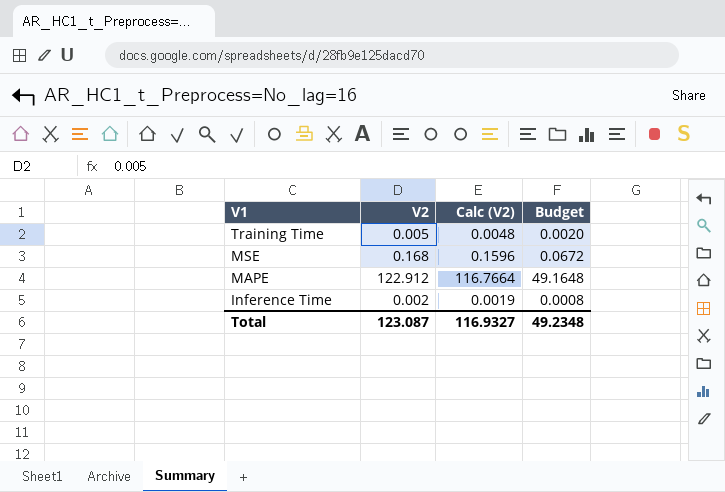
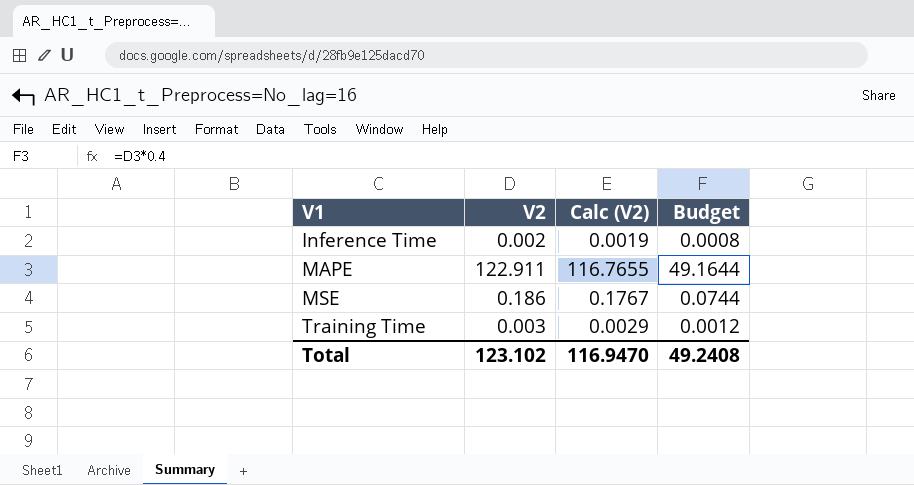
row order: V1 descending -> V1 ascending
MAPE | V2: 122.912 -> 122.911
MAPE | Calc (V2): 116.7664 -> 116.7655
MAPE | Budget: 49.1648 -> 49.1644
MSE | V2: 0.168 -> 0.186
MSE | Calc (V2): 0.1596 -> 0.1767
MSE | Budget: 0.0672 -> 0.0744
Training Time | V2: 0.005 -> 0.003
Training Time | Calc (V2): 0.0048 -> 0.0029
Training Time | Budget: 0.0020 -> 0.0012
Total | V2: 123.087 -> 123.102
Total | Calc (V2): 116.9327 -> 116.9470
Total | Budget: 49.2348 -> 49.2408

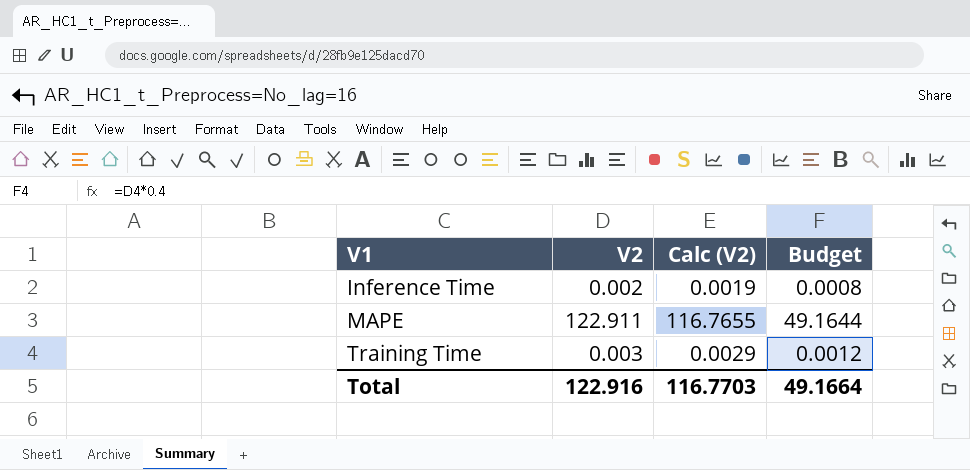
row MSE: 0.186 | 0.1767 | 0.0744 -> none
Total | V2: 123.102 -> 122.916
Total | Calc (V2): 116.9470 -> 116.7703
Total | Budget: 49.2408 -> 49.1664

